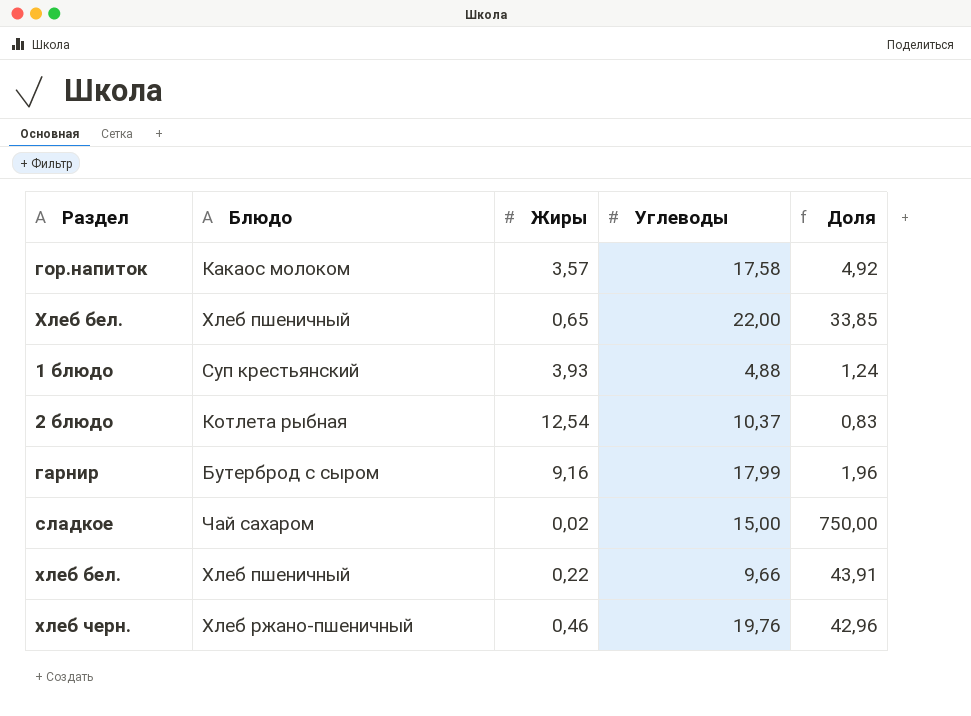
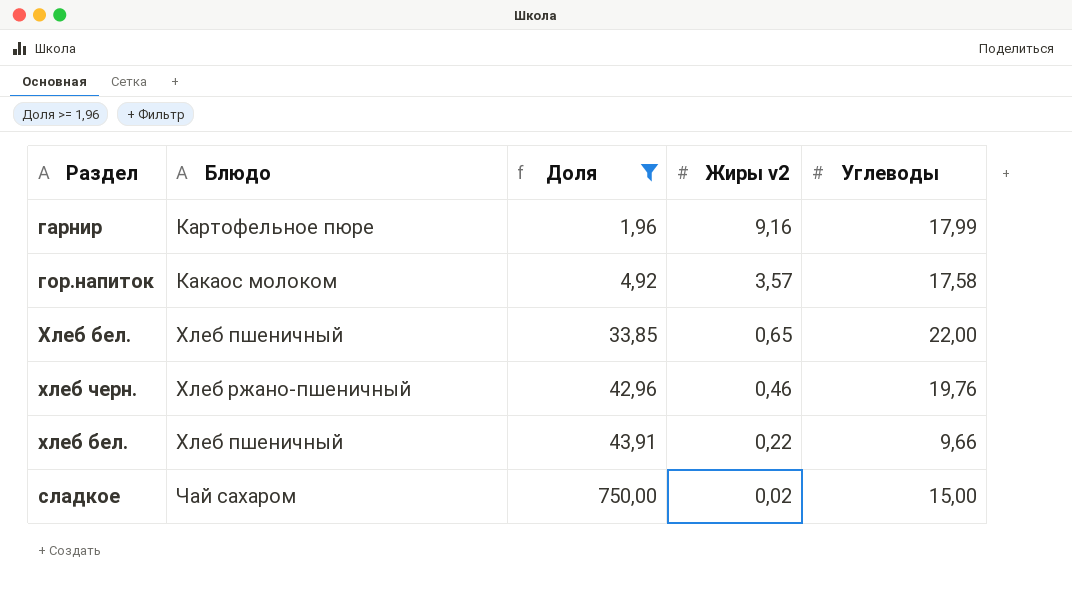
filter: none -> Доля >= 1,96
row order: none -> Доля ascending
column Доля | position: 5 -> 3
column name: Жиры -> Жиры v2
гарнир | Блюдо: Бутерброд с сыром -> Картофельное пюре

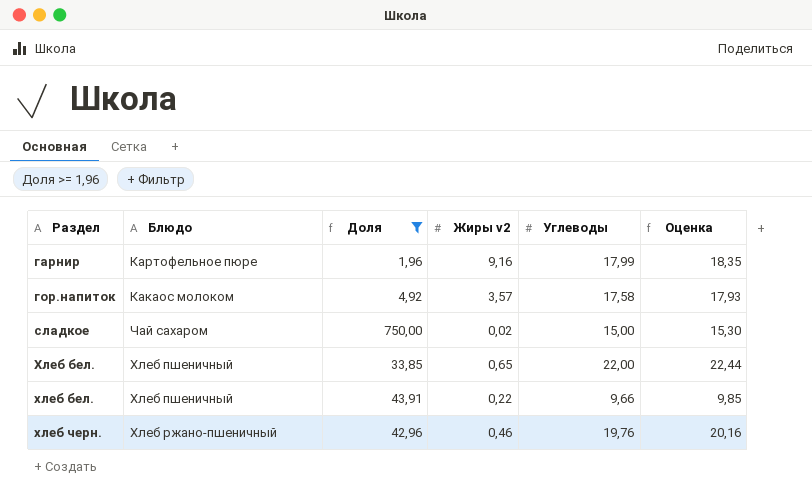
row order: Доля ascending -> Раздел ascending
column Оценка | formula: none -> [Углеводы] * 1,02

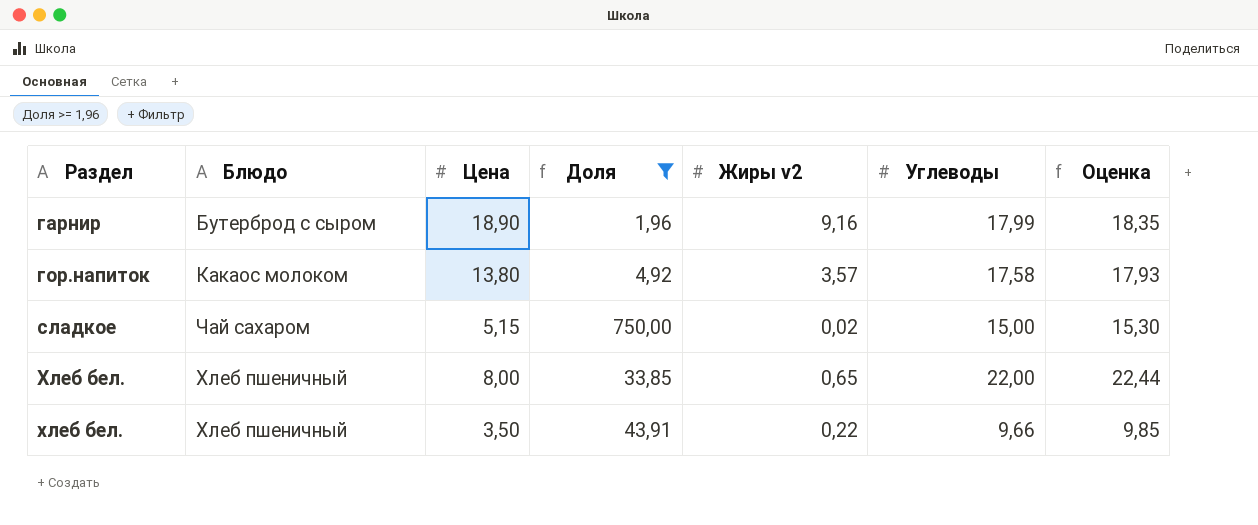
column Цена | position: none -> 3
row хлеб черн.: Хлеб ржано-пшеничный | 42,96 | 0,46 | 19,76 | 20,16 -> none
гарнир | Блюдо: Картофельное пюре -> Бутерброд с сыром

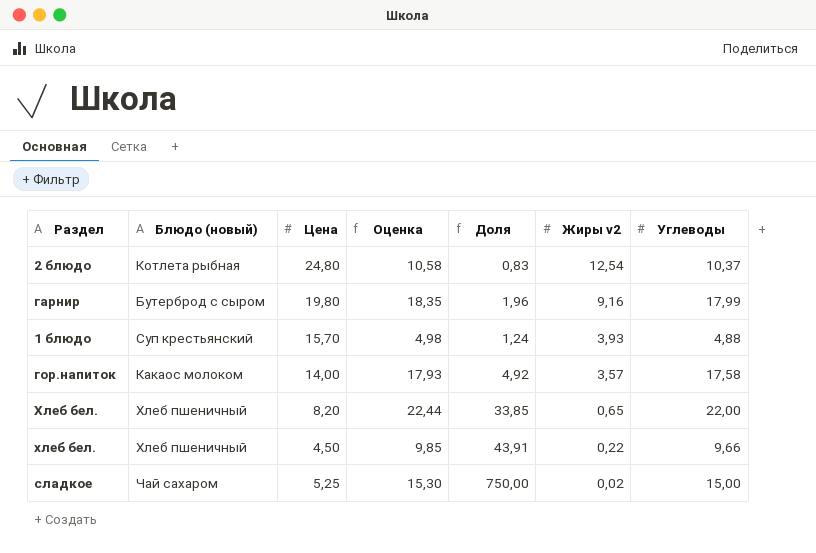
filter: Доля >= 1,96 -> none
row order: Раздел ascending -> Жиры v2 descending
column name: Блюдо -> Блюдо (новый)
column Оценка | position: 7 -> 4
гарнир | Цена: 18,90 -> 19,80
гор.напиток | Цена: 13,80 -> 14,00
Хлеб бел. | Цена: 8,00 -> 8,20
хлеб бел. | Цена: 3,50 -> 4,50
сладкое | Цена: 5,15 -> 5,25

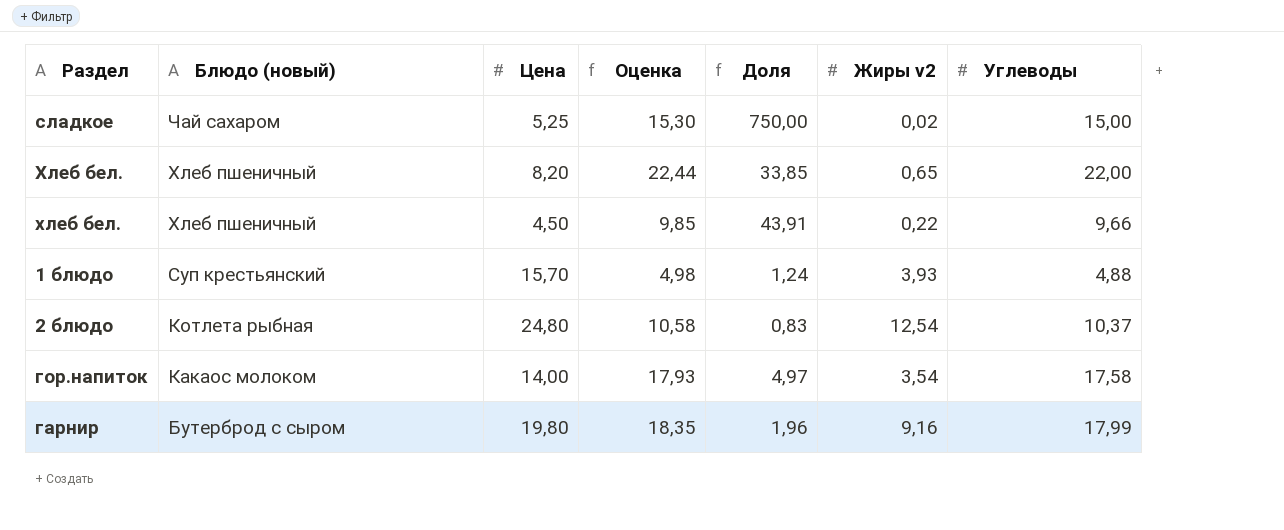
row order: Жиры v2 descending -> Блюдо (новый) descending
гор.напиток | Доля: 4,92 -> 4,97
гор.напиток | Жиры v2: 3,57 -> 3,54

